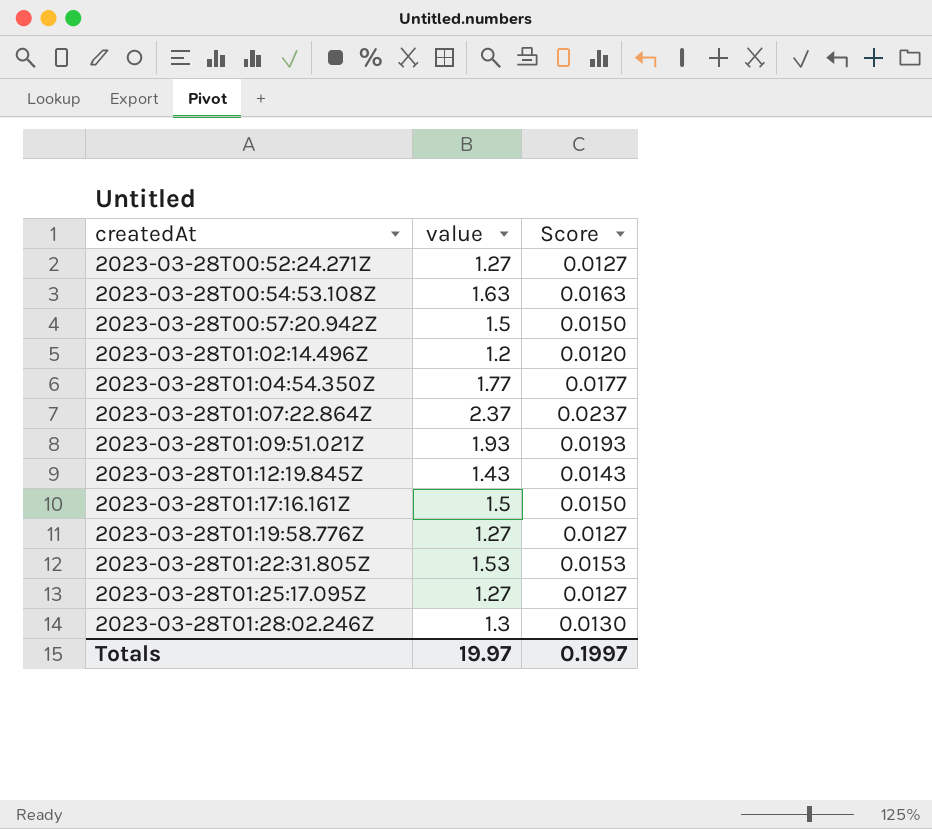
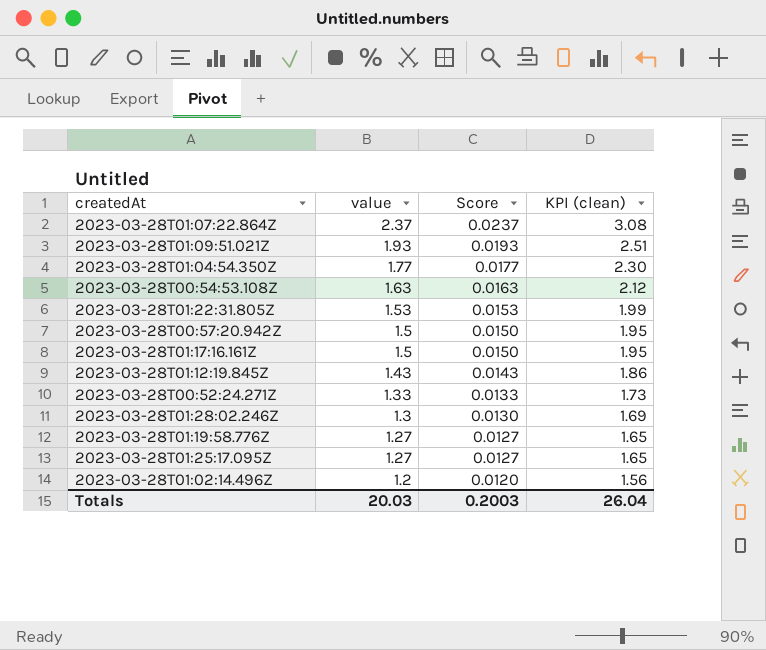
row order: createdAt ascending -> value descending
column KPI (clean) | formula: none -> [value] * 1.3
2023-03-28T00:52:24.271Z | value: 1.27 -> 1.33
2023-03-28T00:52:24.271Z | Score: 0.0127 -> 0.0133
Totals | value: 19.97 -> 20.03
Totals | Score: 0.1997 -> 0.2003

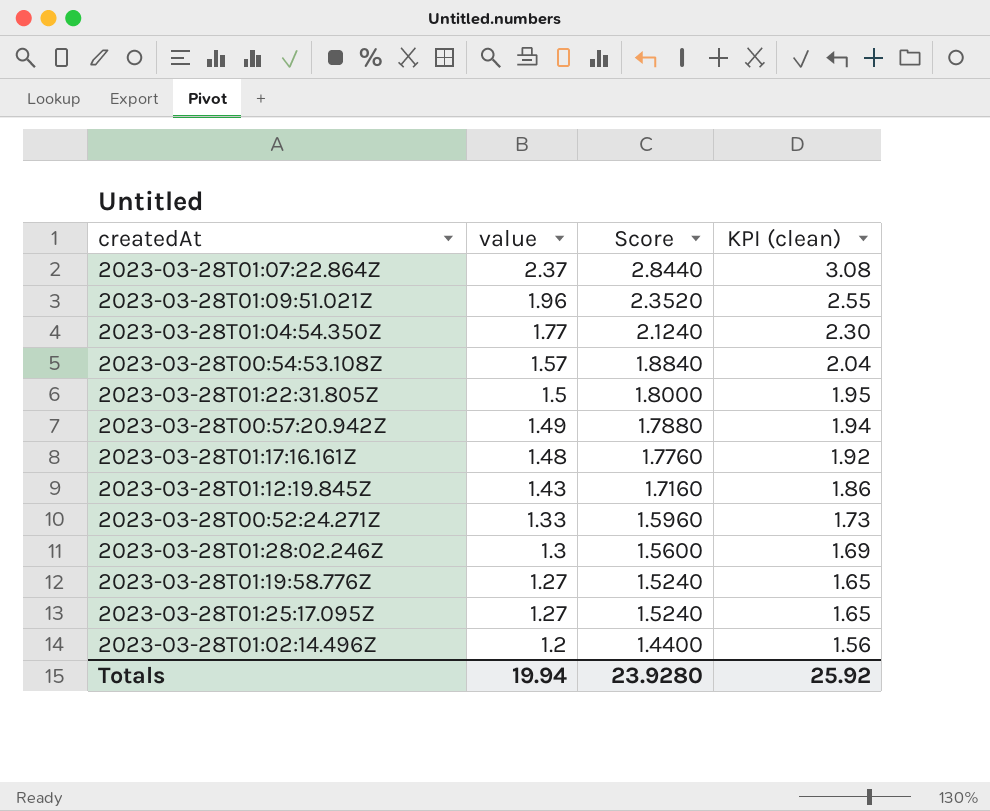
column Score | formula: [value] * 0.01 -> [value] * 1.2
2023-03-28T01:09:51.021Z | value: 1.93 -> 1.96
2023-03-28T01:09:51.021Z | KPI (clean): 2.51 -> 2.55
2023-03-28T00:54:53.108Z | value: 1.63 -> 1.57
2023-03-28T00:54:53.108Z | KPI (clean): 2.12 -> 2.04
2023-03-28T01:22:31.805Z | value: 1.53 -> 1.5
2023-03-28T01:22:31.805Z | KPI (clean): 1.99 -> 1.95
2023-03-28T00:57:20.942Z | value: 1.5 -> 1.49
2023-03-28T00:57:20.942Z | KPI (clean): 1.95 -> 1.94
2023-03-28T01:17:16.161Z | value: 1.5 -> 1.48
2023-03-28T01:17:16.161Z | KPI (clean): 1.95 -> 1.92
Totals | value: 20.03 -> 19.94
Totals | Score: 0.2003 -> 23.9280
Totals | KPI (clean): 26.04 -> 25.92

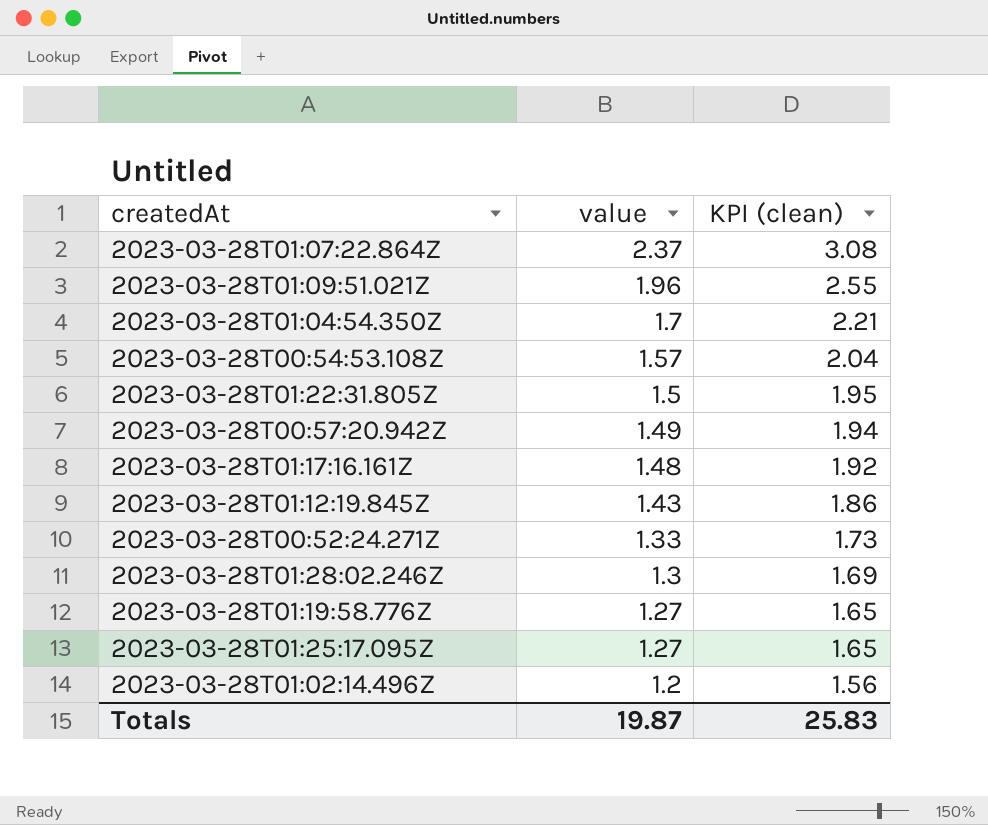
column Score | formula: [value] * 1.2 -> none
2023-03-28T01:04:54.350Z | value: 1.77 -> 1.7
2023-03-28T01:04:54.350Z | KPI (clean): 2.30 -> 2.21
Totals | value: 19.94 -> 19.87
Totals | KPI (clean): 25.92 -> 25.83

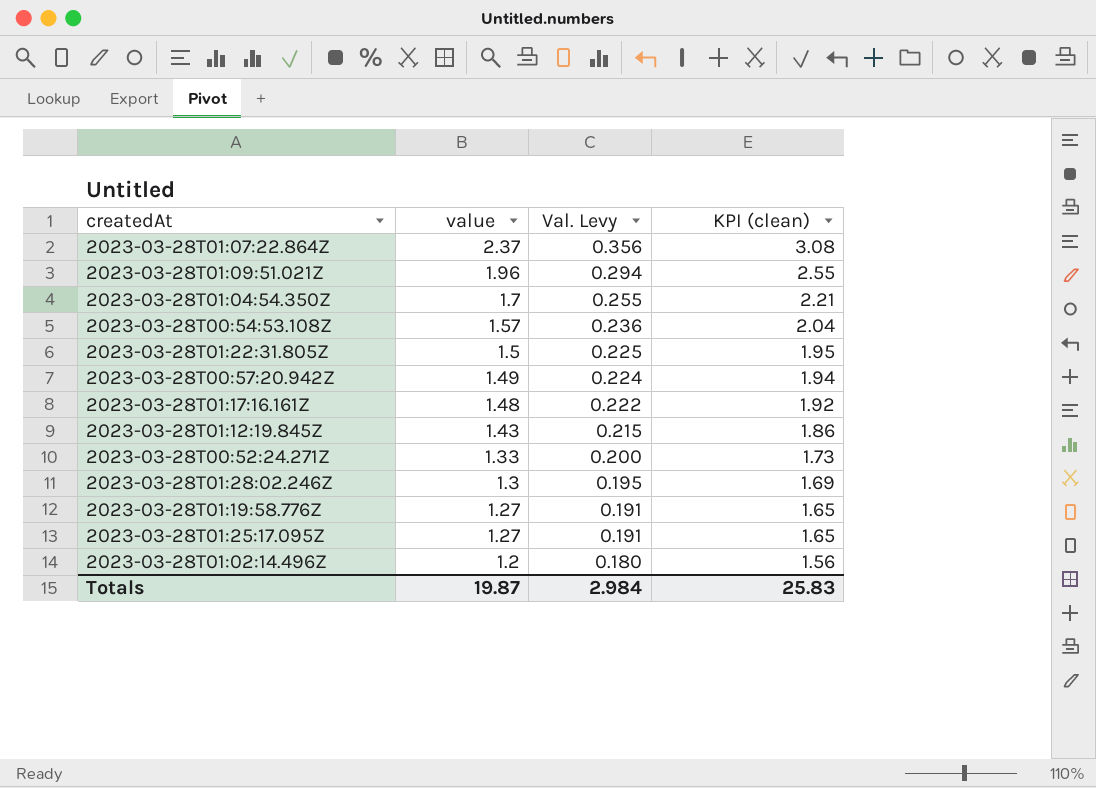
column Val. Levy | formula: none -> [value] * 0.15

